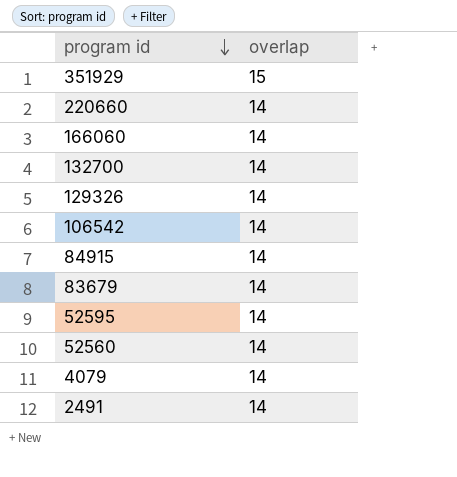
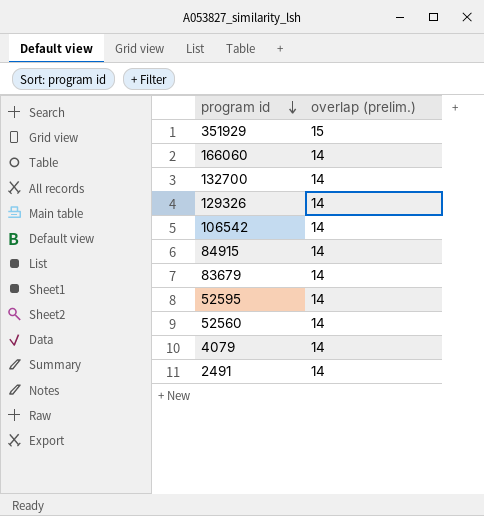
column name: overlap -> overlap (prelim.)
row 220660: 14 -> none

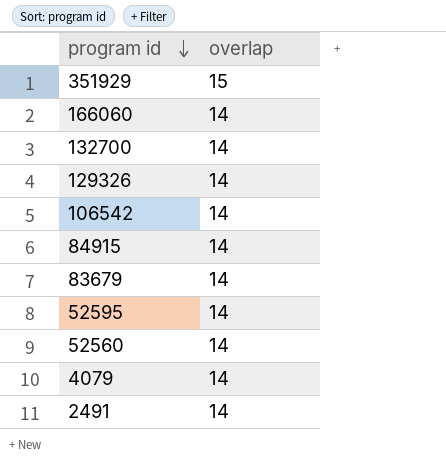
column name: overlap (prelim.) -> overlap

